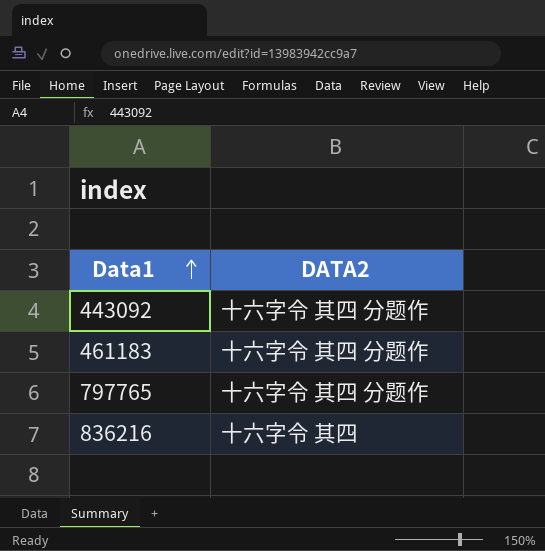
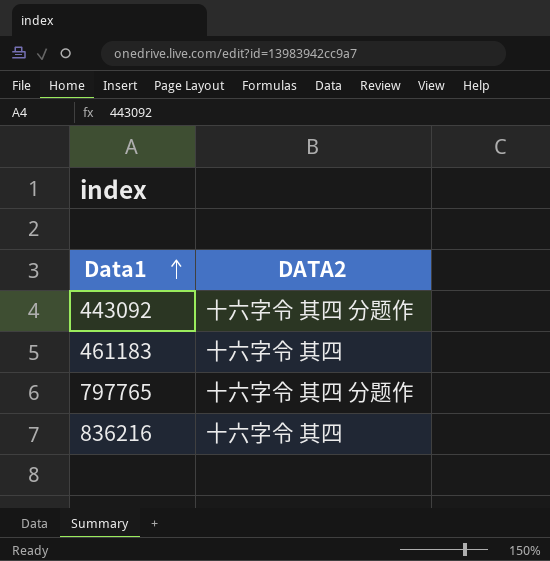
461183 | DATA2: 十六字令 其四 分题作 -> 十六字令 其四

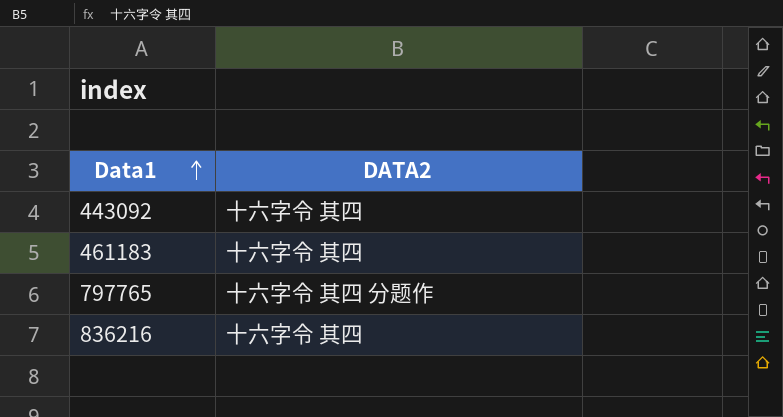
443092 | DATA2: 十六字令 其四 分题作 -> 十六字令 其四

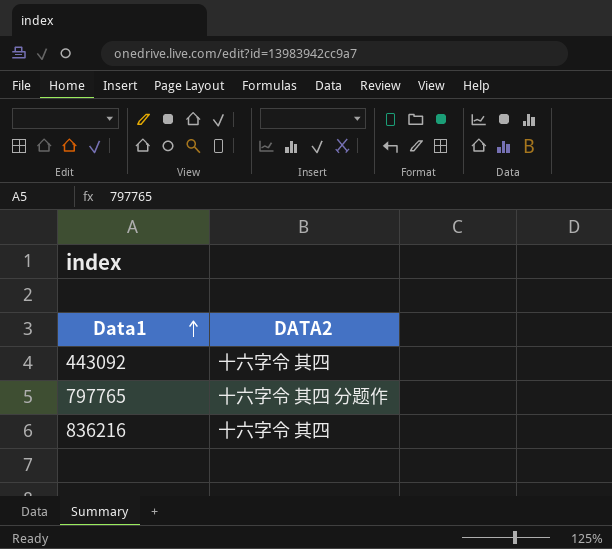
row 461183: 十六字令 其四 -> none

